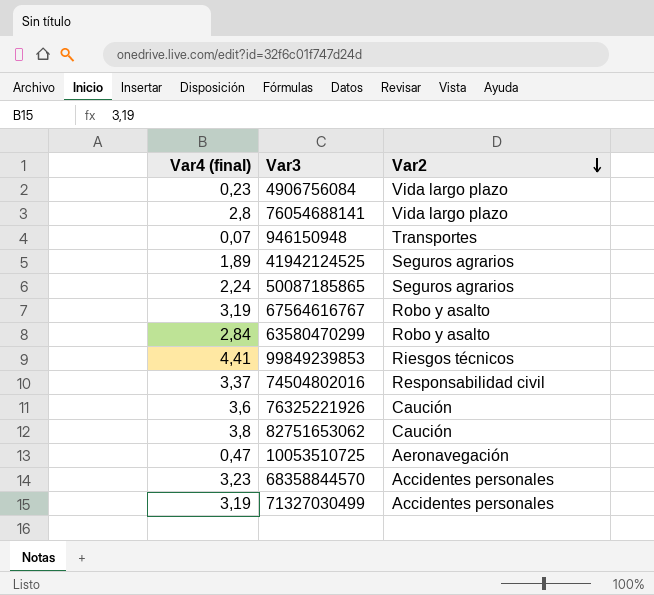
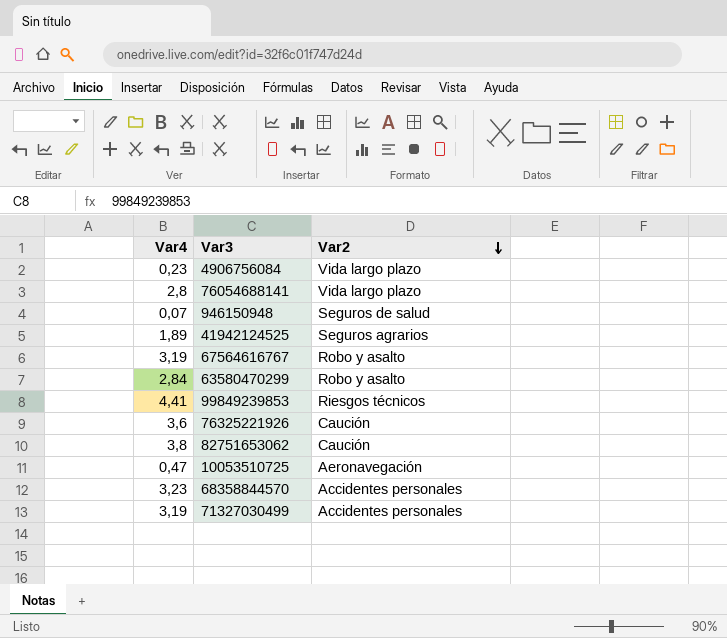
column name: Var4 (final) -> Var4
row 50087185865: 2,24 | Seguros agrarios -> none
row 74504802016: 3,37 | Responsabilidad civil -> none
946150948 | Var2: Transportes -> Seguros de salud

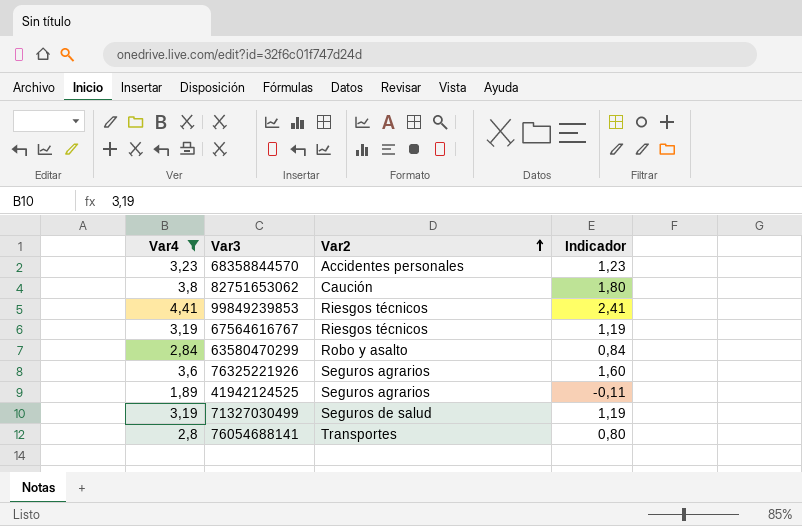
filter: none -> Var4 >= 1,89
row order: Var2 descending -> Var2 ascending
column Indicador | formula: none -> [Var4] - 2
67564616767 | Var2: Robo y asalto -> Riesgos técnicos
76325221926 | Var2: Caución -> Seguros agrarios
71327030499 | Var2: Accidentes personales -> Seguros de salud
76054688141 | Var2: Vida largo plazo -> Transportes

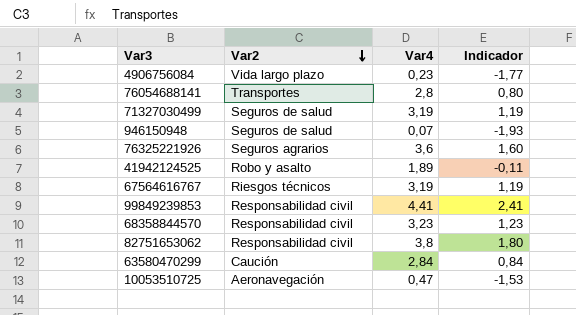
filter: Var4 >= 1,89 -> none
row order: Var2 ascending -> Var2 descending
column Var4 | position: 1 -> 3
41942124525 | Var2: Seguros agrarios -> Robo y asalto
99849239853 | Var2: Riesgos técnicos -> Responsabilidad civil
68358844570 | Var2: Accidentes personales -> Responsabilidad civil
82751653062 | Var2: Caución -> Responsabilidad civil
63580470299 | Var2: Robo y asalto -> Caución

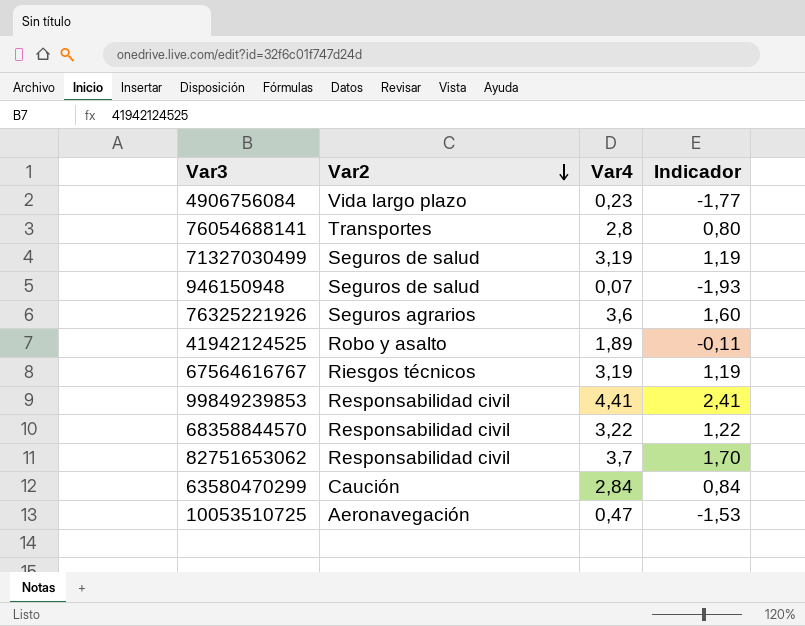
68358844570 | Var4: 3,23 -> 3,22
68358844570 | Indicador: 1,23 -> 1,22
82751653062 | Var4: 3,8 -> 3,7
82751653062 | Indicador: 1,80 -> 1,70

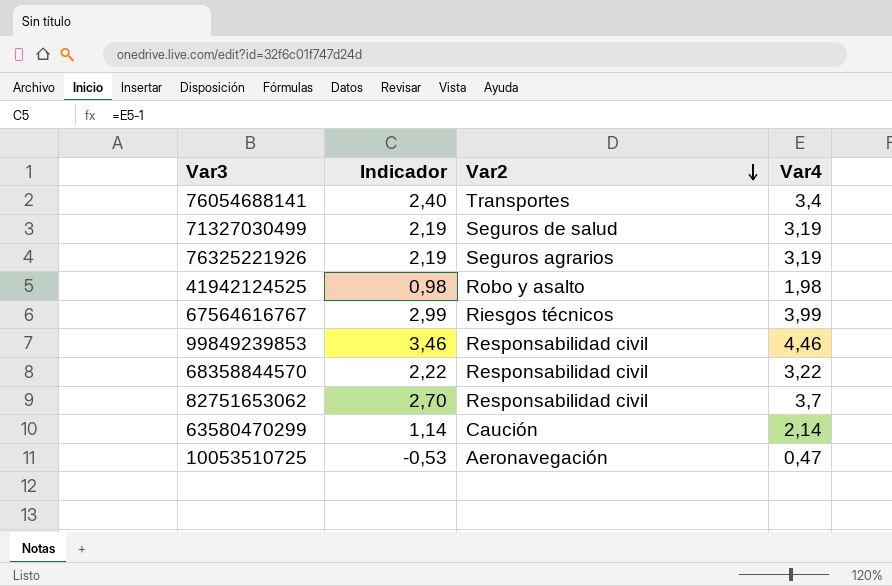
column Indicador | formula: [Var4] - 2 -> [Var4] - 1
column Indicador | position: 4 -> 2
row 4906756084: Vida largo plazo | 0,23 | -1,77 -> none
row 946150948: Seguros de salud | 0,07 | -1,93 -> none
76054688141 | Var4: 2,8 -> 3,4
76325221926 | Var4: 3,6 -> 3,19
41942124525 | Var4: 1,89 -> 1,98
67564616767 | Var4: 3,19 -> 3,99
99849239853 | Var4: 4,41 -> 4,46
63580470299 | Var4: 2,84 -> 2,14

